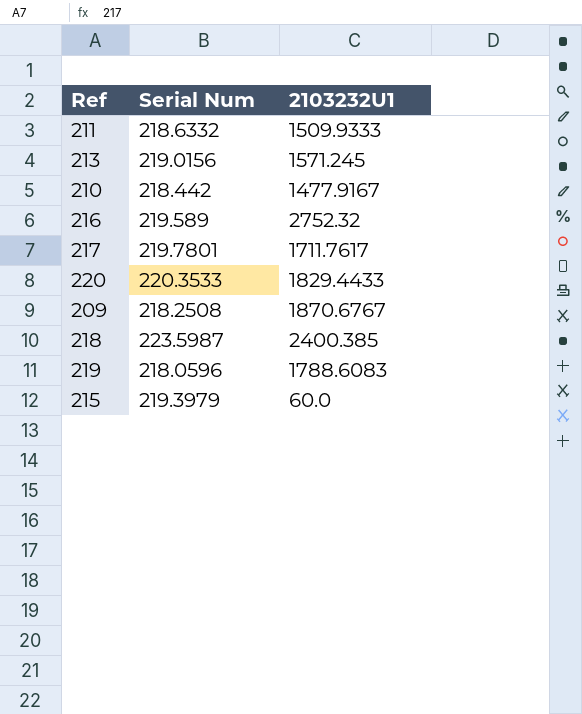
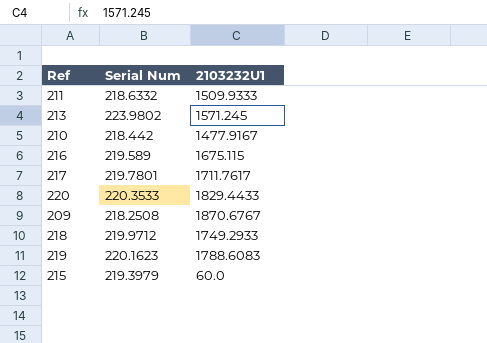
213 | Serial Num: 219.0156 -> 223.9802
216 | 2103232U1: 2752.32 -> 1675.115
218 | Serial Num: 223.5987 -> 219.9712
218 | 2103232U1: 2400.385 -> 1749.2933
219 | Serial Num: 218.0596 -> 220.1623

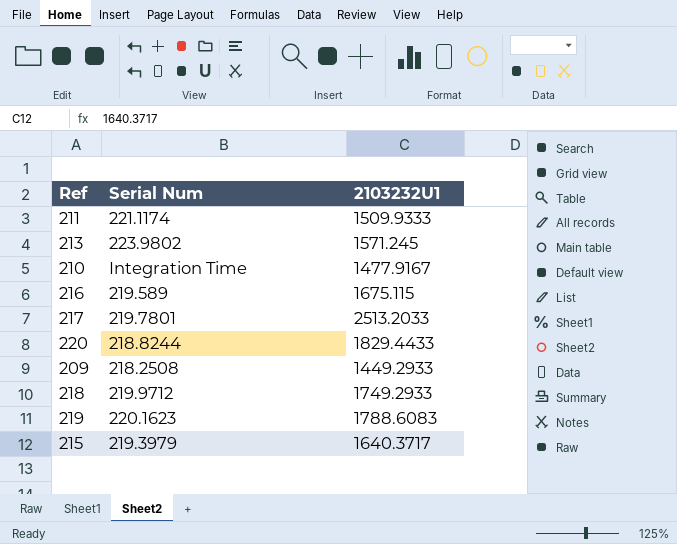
211 | Serial Num: 218.6332 -> 221.1174
210 | Serial Num: 218.442 -> Integration Time
217 | 2103232U1: 1711.7617 -> 2513.2033
220 | Serial Num: 220.3533 -> 218.8244
209 | 2103232U1: 1870.6767 -> 1449.2933
215 | 2103232U1: 60.0 -> 1640.3717

